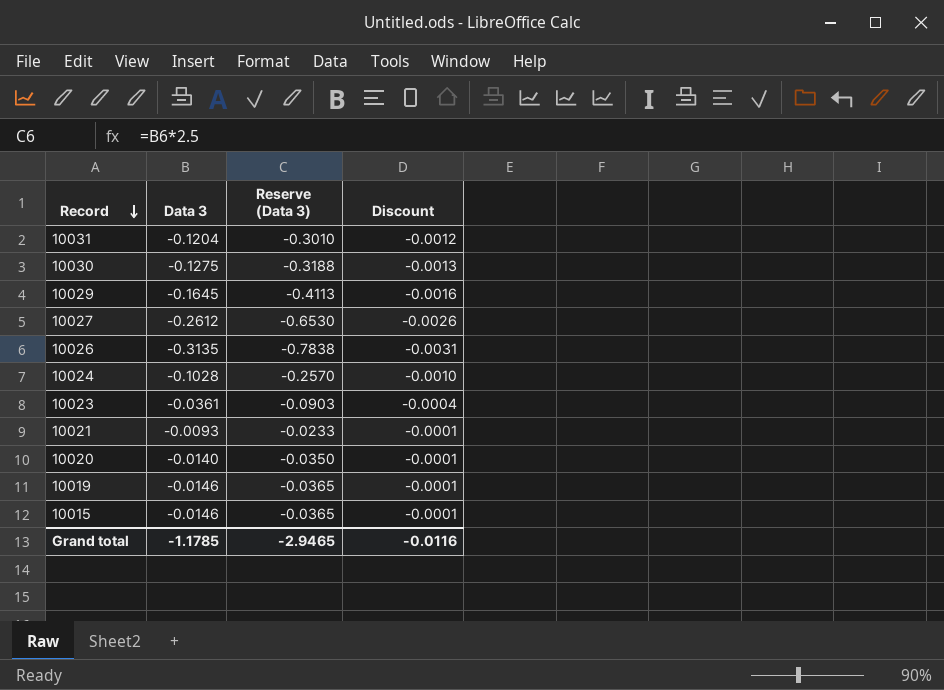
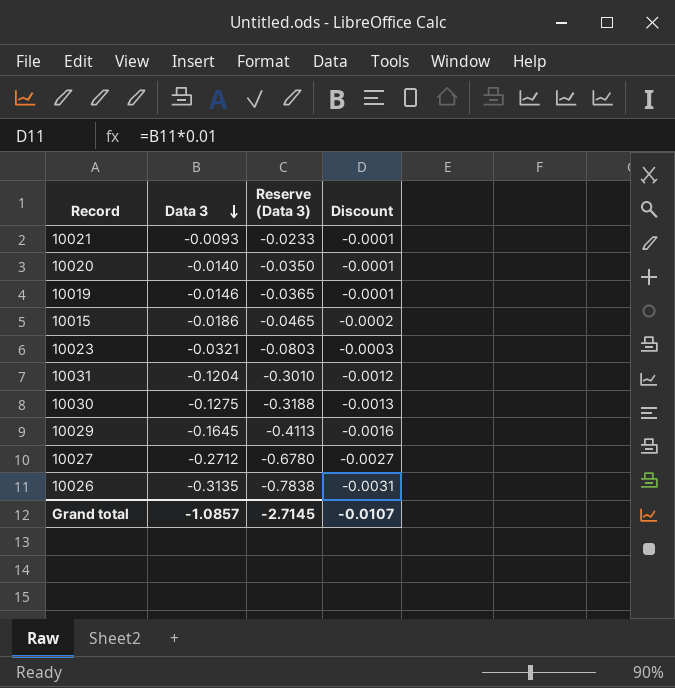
row order: Record descending -> Data 3 descending
row 10024: -0.1028 | -0.2570 | -0.0010 -> none
10015 | Data 3: -0.0146 -> -0.0186
10015 | Reserve (Data 3): -0.0365 -> -0.0465
10015 | Discount: -0.0001 -> -0.0002
10023 | Data 3: -0.0361 -> -0.0321
10023 | Reserve (Data 3): -0.0903 -> -0.0803
10023 | Discount: -0.0004 -> -0.0003
10027 | Data 3: -0.2612 -> -0.2712
10027 | Reserve (Data 3): -0.6530 -> -0.6780
10027 | Discount: -0.0026 -> -0.0027
Grand total | Data 3: -1.1785 -> -1.0857
Grand total | Reserve (Data 3): -2.9465 -> -2.7145
Grand total | Discount: -0.0116 -> -0.0107

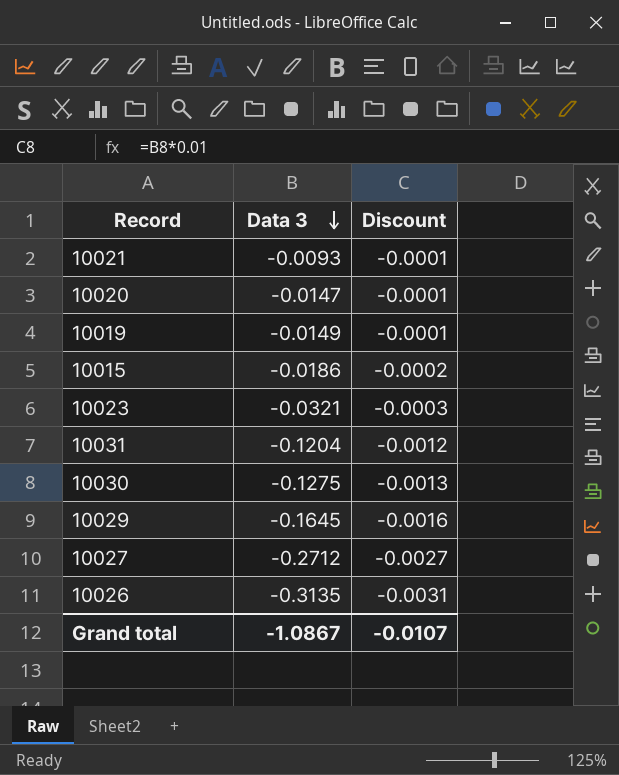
column Reserve (Data 3) | formula: [Data 3] * 2.5 -> none
10020 | Data 3: -0.0140 -> -0.0147
10019 | Data 3: -0.0146 -> -0.0149
Grand total | Data 3: -1.0857 -> -1.0867

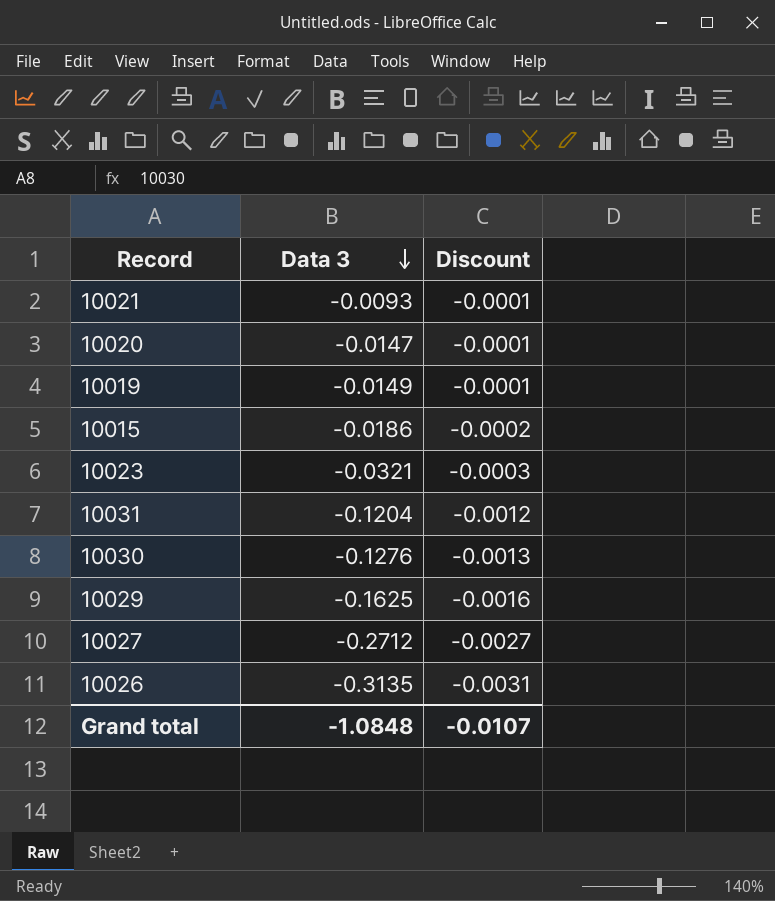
10030 | Data 3: -0.1275 -> -0.1276
10029 | Data 3: -0.1645 -> -0.1625
Grand total | Data 3: -1.0867 -> -1.0848

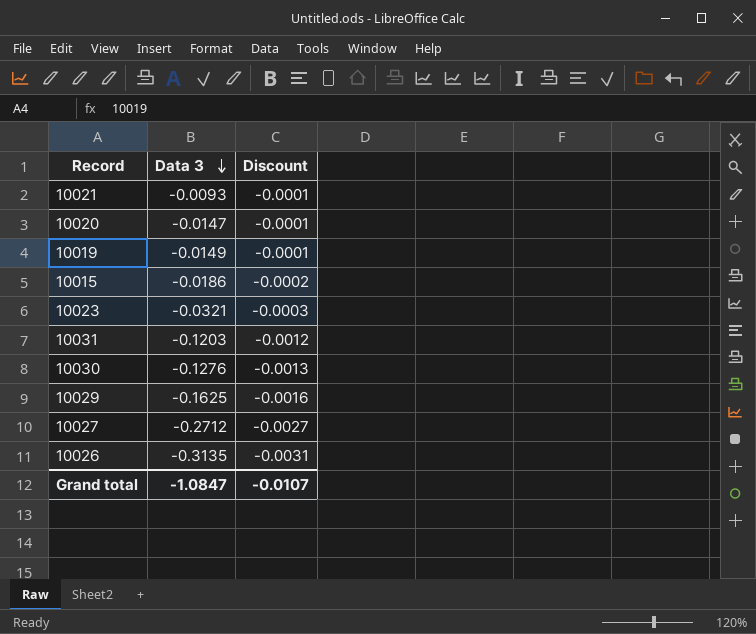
10031 | Data 3: -0.1204 -> -0.1203
Grand total | Data 3: -1.0848 -> -1.0847

